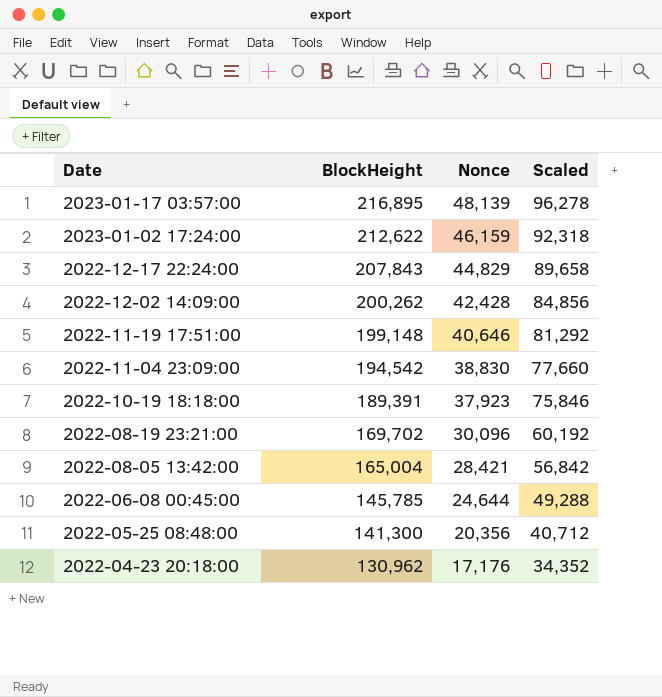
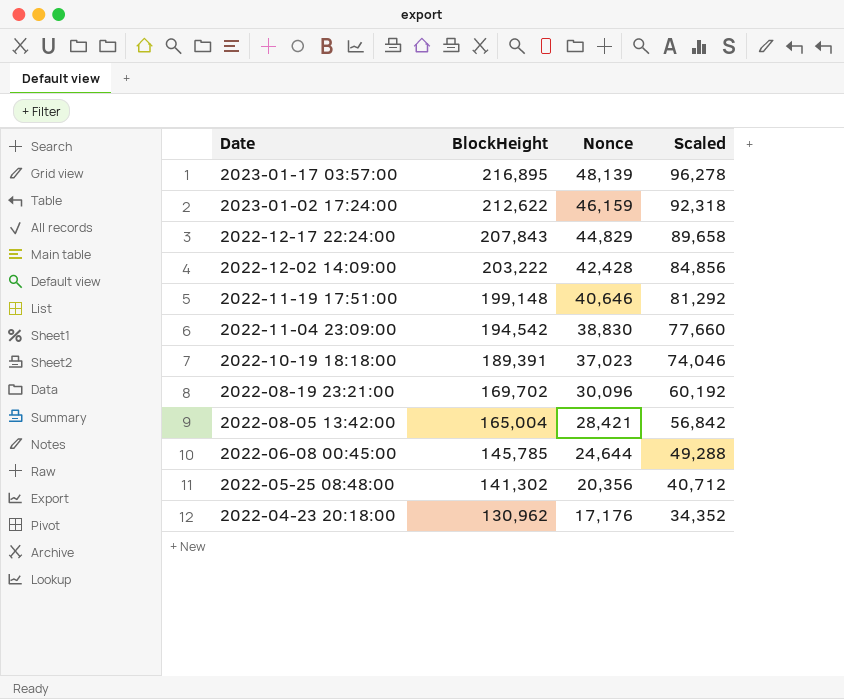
2022-12-02 14:09:00 | BlockHeight: 200,262 -> 203,222
2022-10-19 18:18:00 | Nonce: 37,923 -> 37,023
2022-10-19 18:18:00 | Scaled: 75,846 -> 74,046
2022-05-25 08:48:00 | BlockHeight: 141,300 -> 141,302

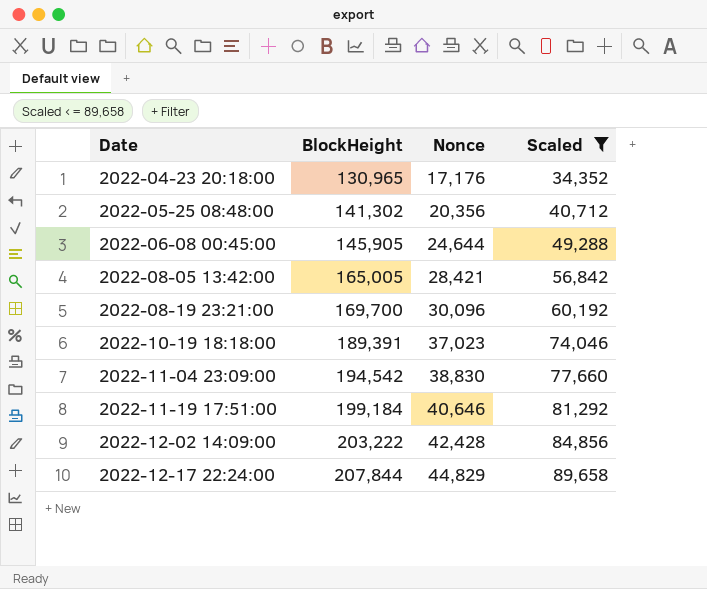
filter: none -> Scaled <= 89,658
row order: Date descending -> Date ascending
2022-04-23 20:18:00 | BlockHeight: 130,962 -> 130,965
2022-06-08 00:45:00 | BlockHeight: 145,785 -> 145,905
2022-08-05 13:42:00 | BlockHeight: 165,004 -> 165,005
2022-08-19 23:21:00 | BlockHeight: 169,702 -> 169,700
2022-11-19 17:51:00 | BlockHeight: 199,148 -> 199,184
2022-12-17 22:24:00 | BlockHeight: 207,843 -> 207,844

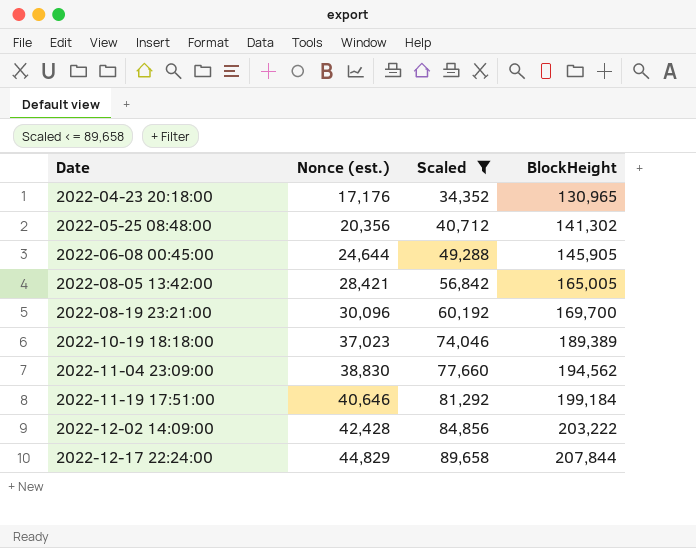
column name: Nonce -> Nonce (est.)
column BlockHeight | position: 2 -> 4
2022-10-19 18:18:00 | BlockHeight: 189,391 -> 189,389
2022-11-04 23:09:00 | BlockHeight: 194,542 -> 194,562

